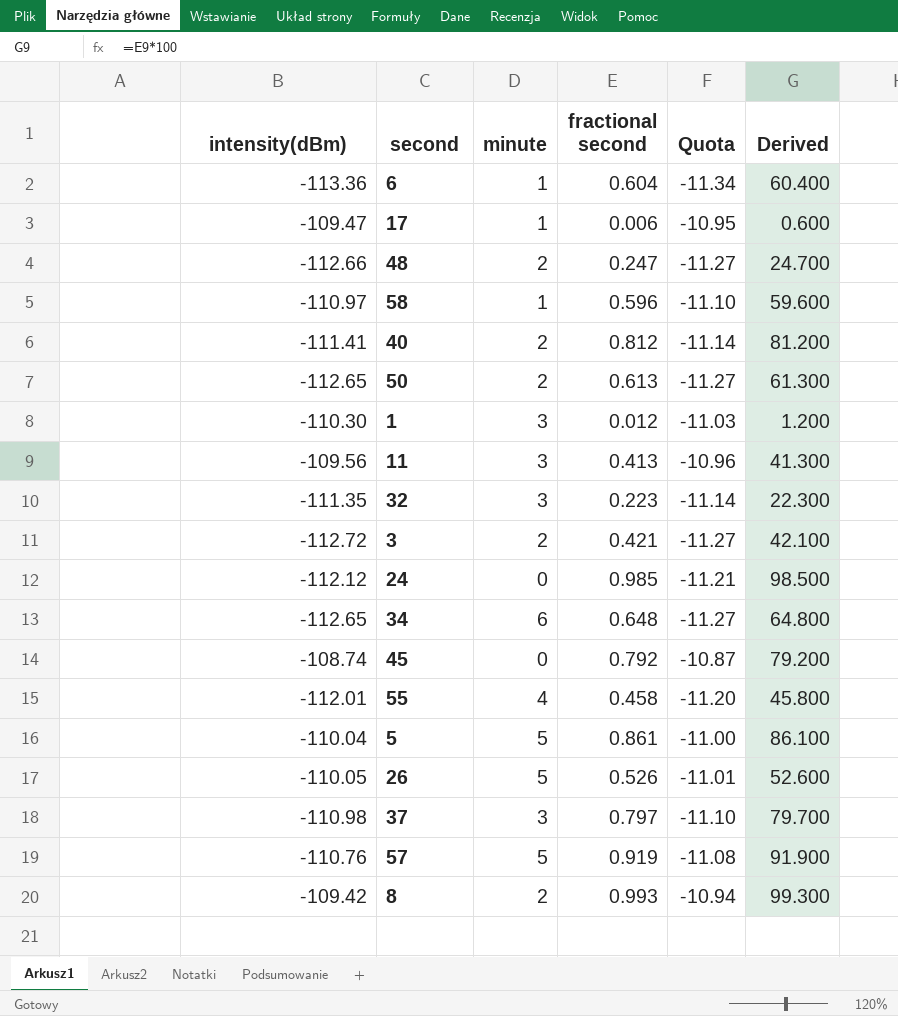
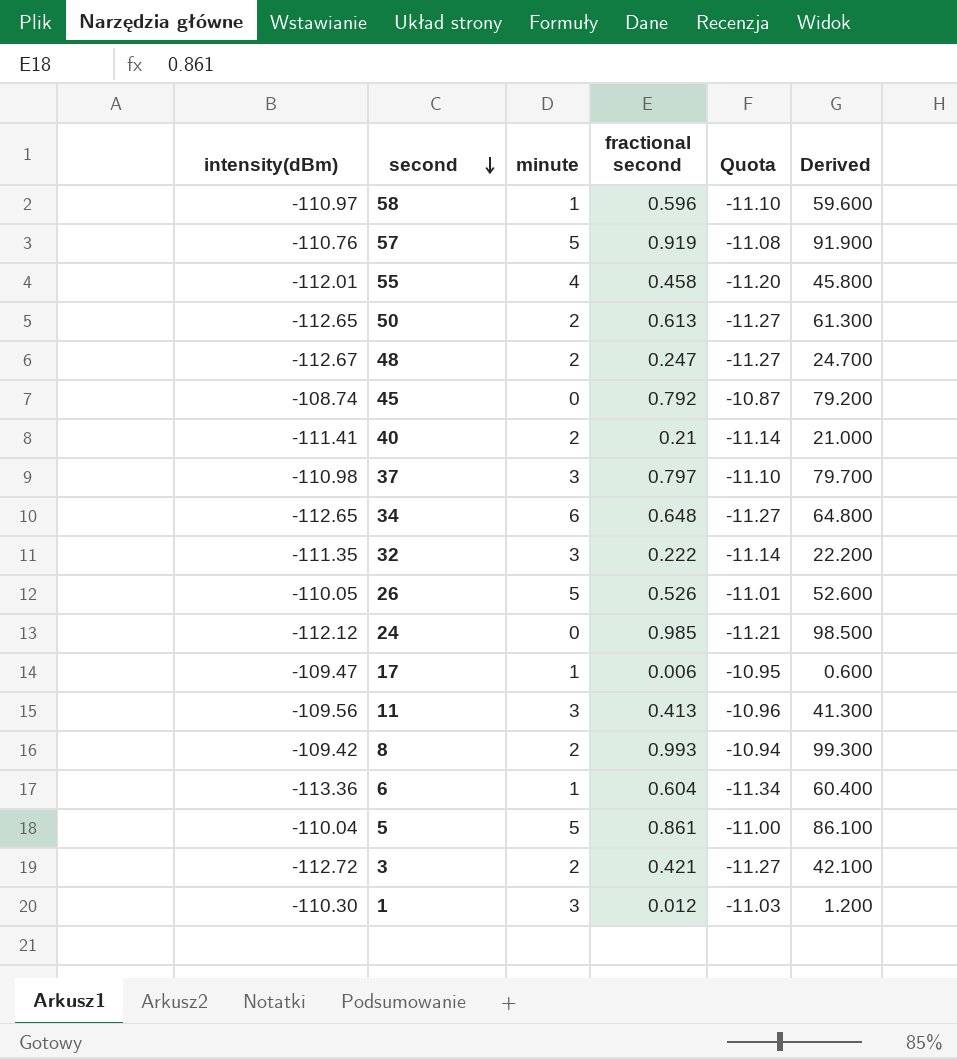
row order: none -> second descending
48 | intensity(dBm): -112.66 -> -112.67
40 | fractional second: 0.812 -> 0.21
40 | Derived: 81.200 -> 21.000
32 | fractional second: 0.223 -> 0.222
32 | Derived: 22.300 -> 22.200

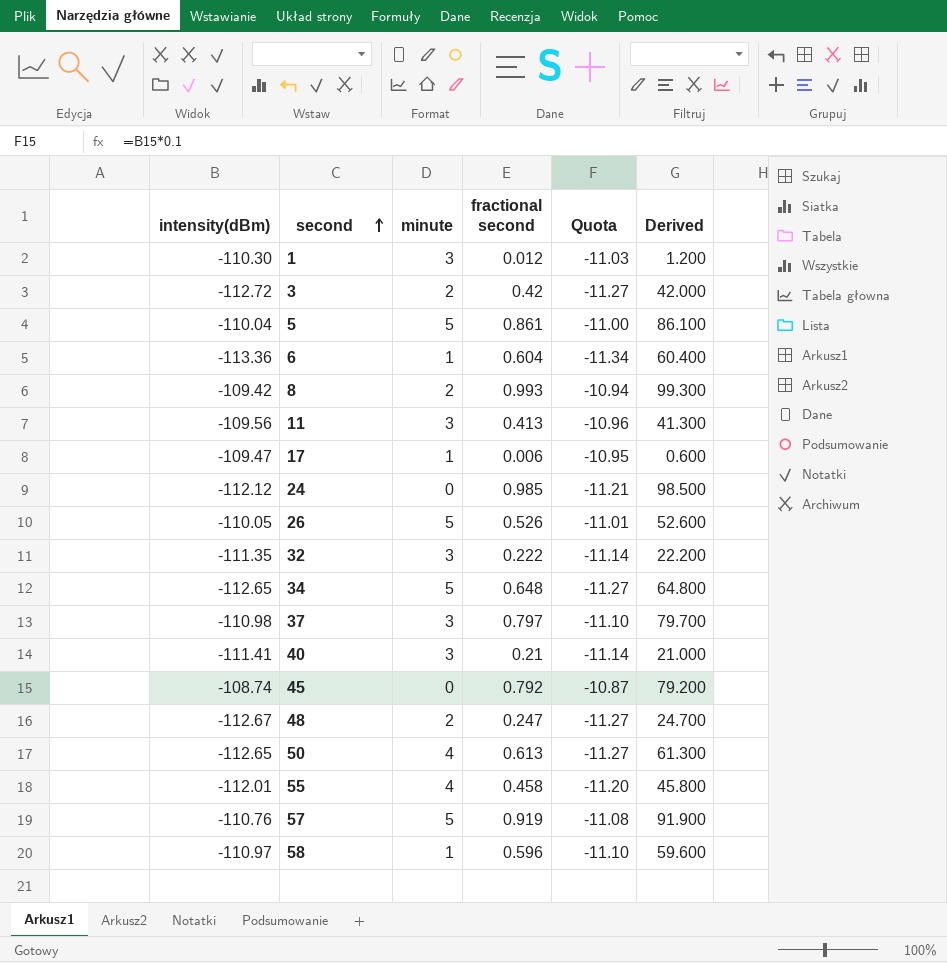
row order: second descending -> second ascending
3 | fractional second: 0.421 -> 0.42
3 | Derived: 42.100 -> 42.000
34 | minute: 6 -> 5
40 | minute: 2 -> 3
50 | minute: 2 -> 4

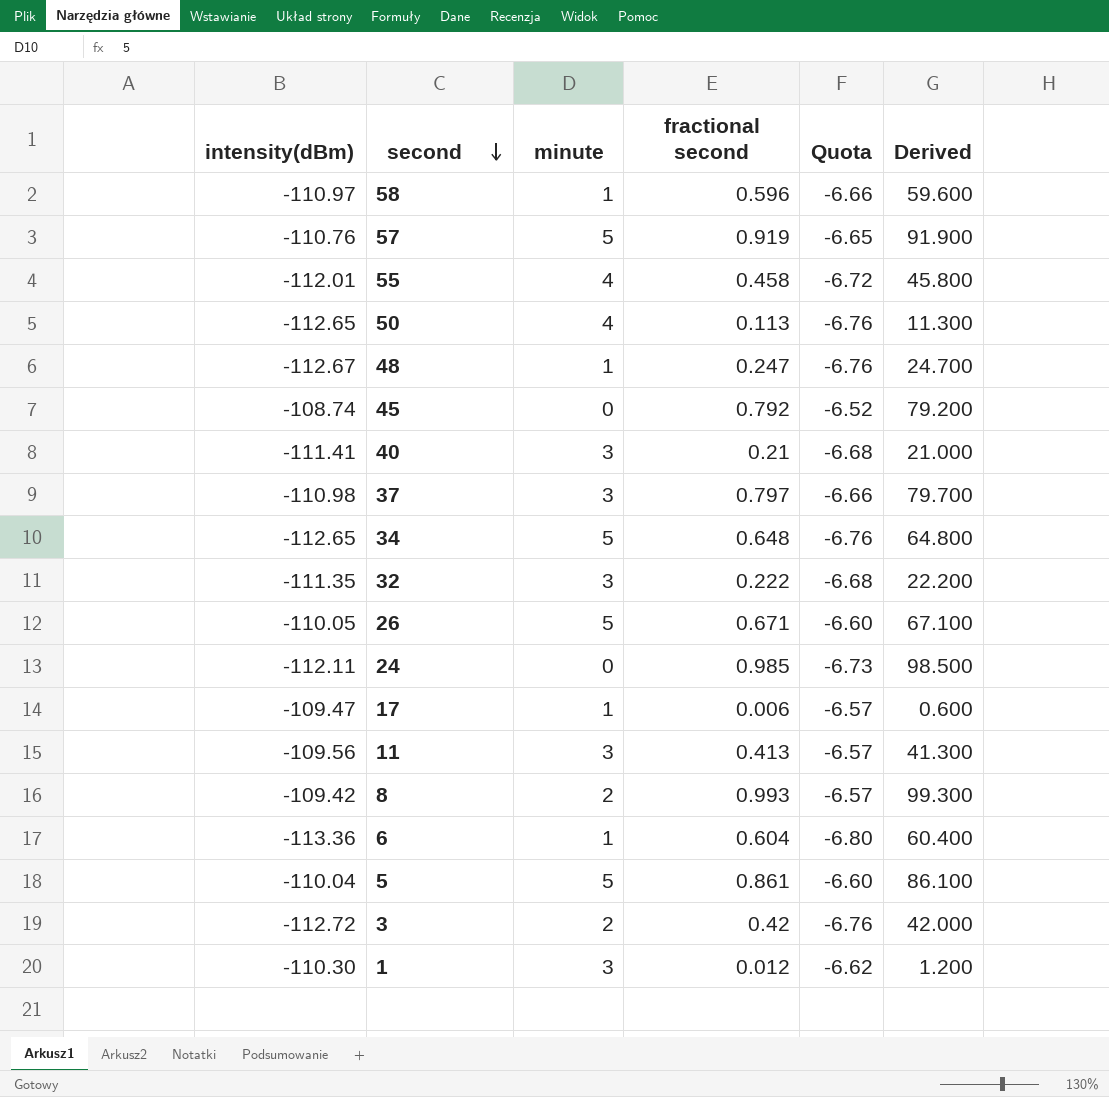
row order: second ascending -> second descending
column Quota | formula: [intensity(dBm)] * 0.1 -> [intensity(dBm)] * 0.06
50 | fractional second: 0.613 -> 0.113
50 | Derived: 61.300 -> 11.300
48 | minute: 2 -> 1
26 | fractional second: 0.526 -> 0.671
26 | Derived: 52.600 -> 67.100
24 | intensity(dBm): -112.12 -> -112.11

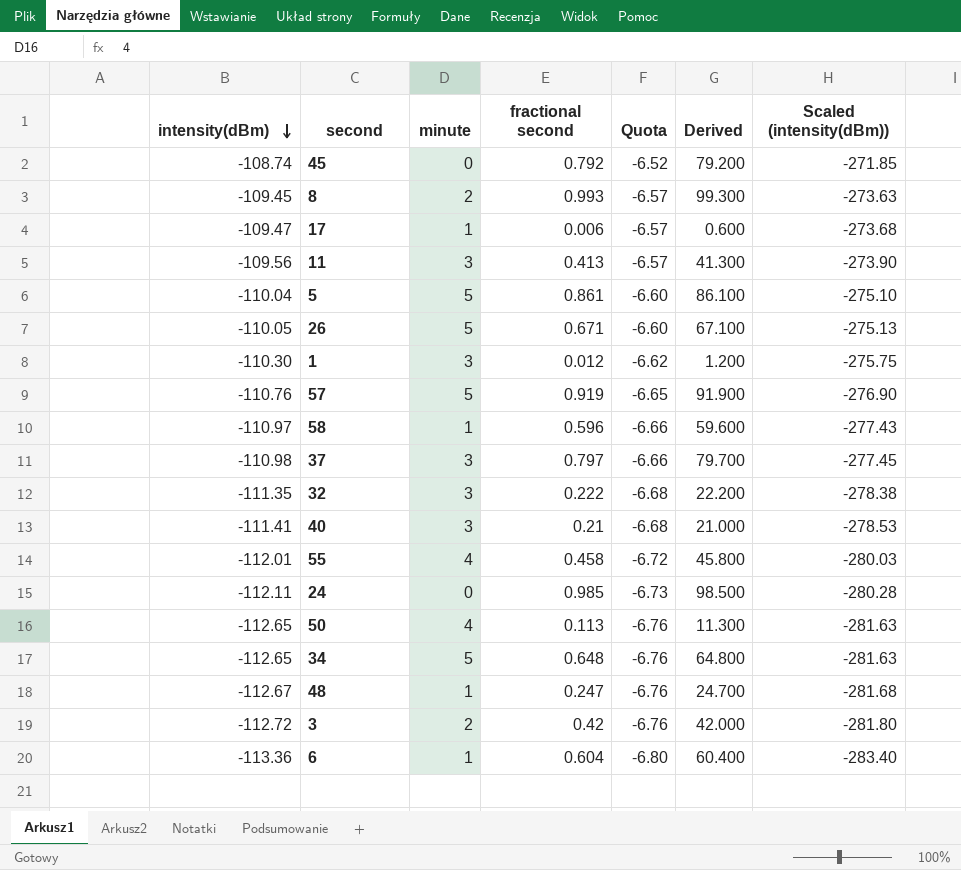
row order: second descending -> intensity(dBm) descending
column Scaled (intensity(dBm)) | formula: none -> [intensity(dBm)] * 2.5
8 | intensity(dBm): -109.42 -> -109.45

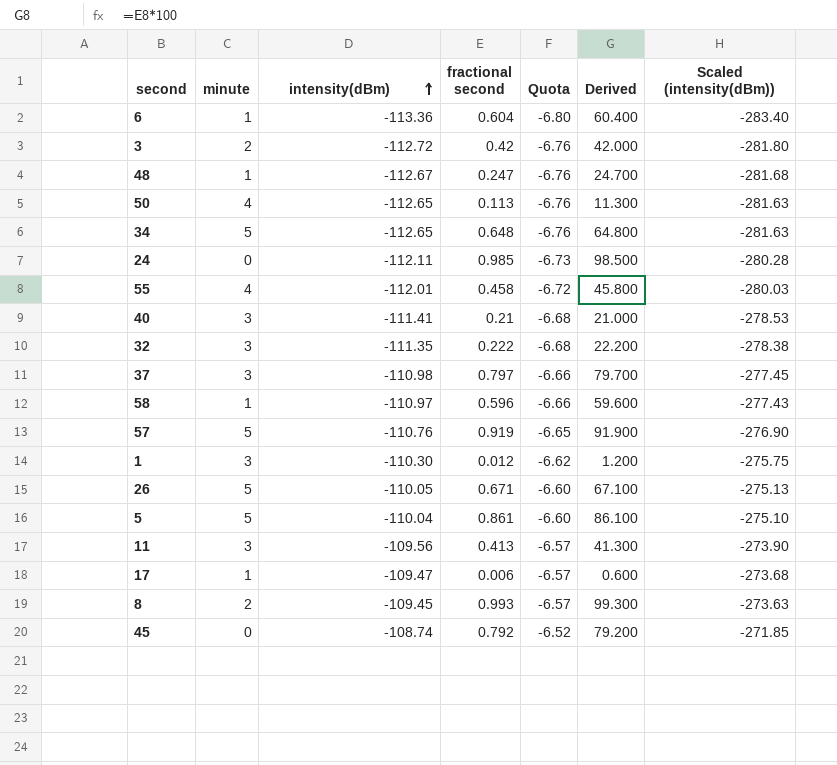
row order: intensity(dBm) descending -> intensity(dBm) ascending
column intensity(dBm) | position: 1 -> 3

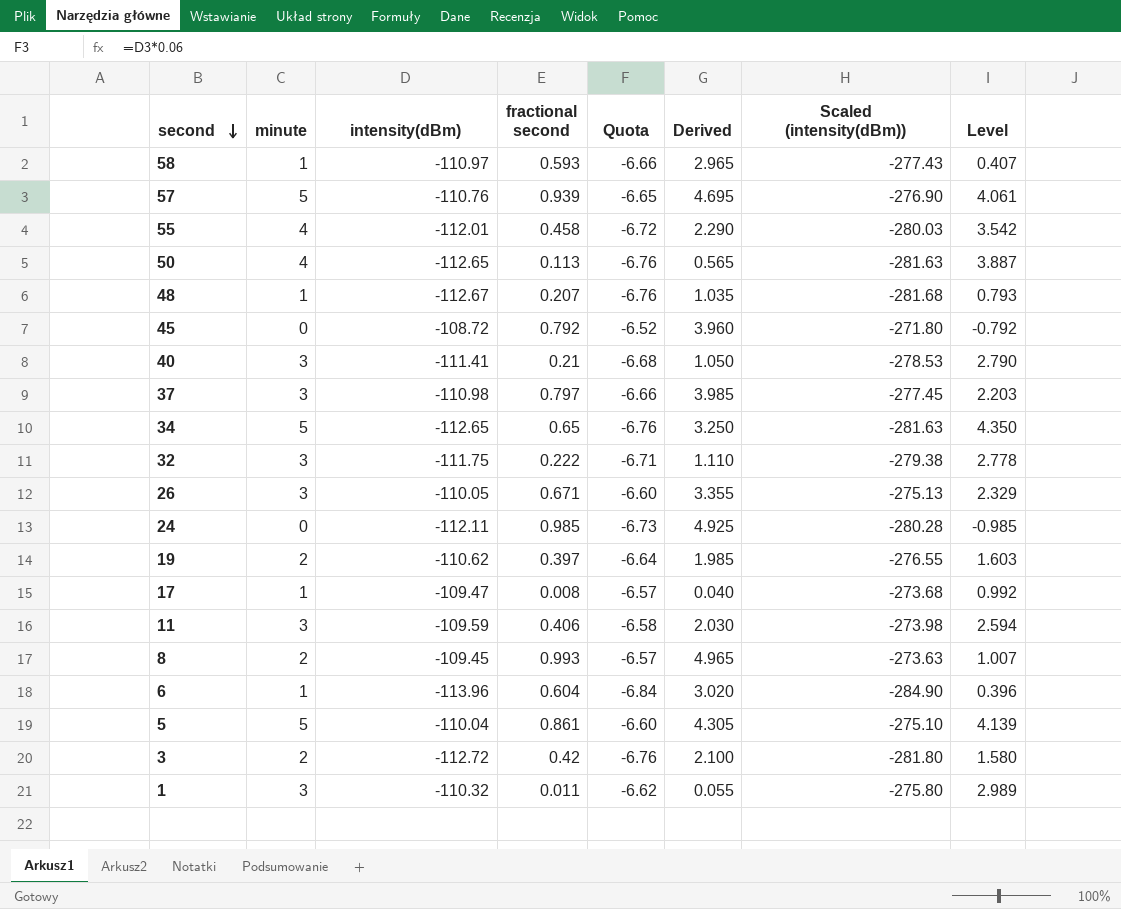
row order: intensity(dBm) ascending -> second descending
column Derived | formula: [fractional second] * 100 -> [fractional second] * 5
column Level | formula: none -> [minute] - [fractional second]
58 | fractional second: 0.596 -> 0.593
57 | fractional second: 0.919 -> 0.939
48 | fractional second: 0.247 -> 0.207
45 | intensity(dBm): -108.74 -> -108.72
45 | Scaled (intensity(dBm)): -271.85 -> -271.80
34 | fractional second: 0.648 -> 0.65
32 | intensity(dBm): -111.35 -> -111.75
32 | Quota: -6.68 -> -6.71
32 | Scaled (intensity(dBm)): -278.38 -> -279.38
26 | minute: 5 -> 3
row 19: none -> 2 | -110.62 | 0.397 | -6.64 | 1.985 | -276.55 | 1.603
17 | fractional second: 0.006 -> 0.008
11 | intensity(dBm): -109.56 -> -109.59
11 | fractional second: 0.413 -> 0.406
11 | Quota: -6.57 -> -6.58
11 | Scaled (intensity(dBm)): -273.90 -> -273.98
6 | intensity(dBm): -113.36 -> -113.96
6 | Quota: -6.80 -> -6.84
6 | Scaled (intensity(dBm)): -283.40 -> -284.90
1 | intensity(dBm): -110.30 -> -110.32
1 | fractional second: 0.012 -> 0.011
1 | Scaled (intensity(dBm)): -275.75 -> -275.80

